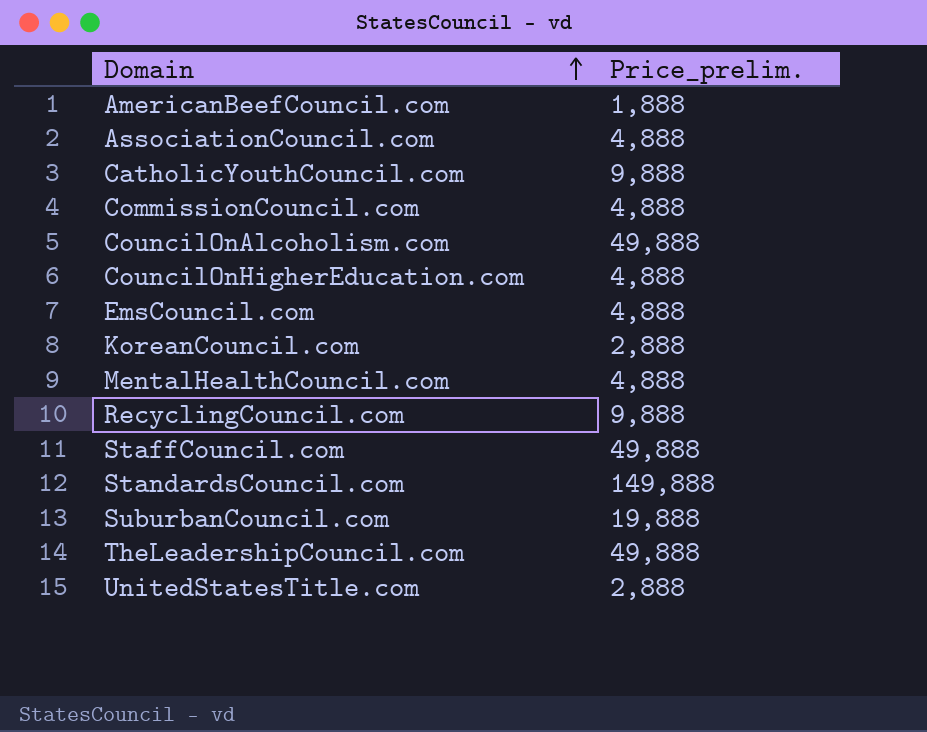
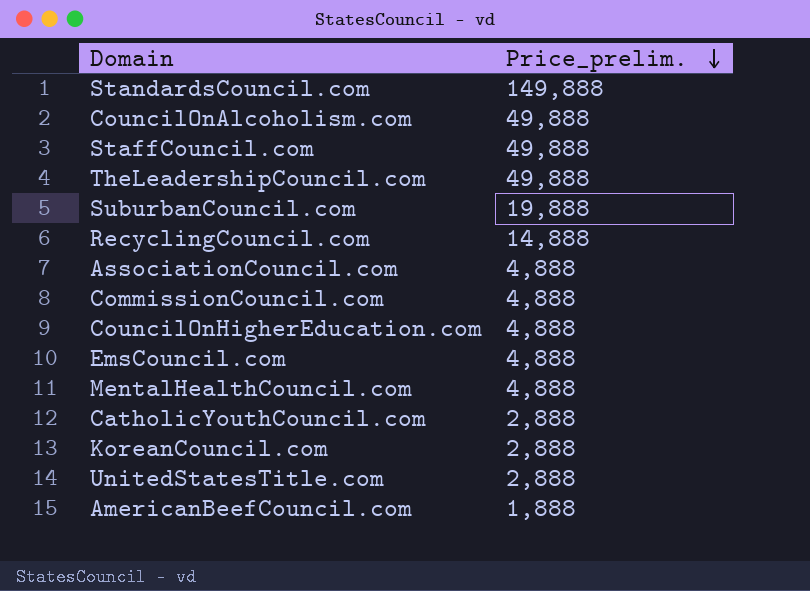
row order: Domain ascending -> Price_prelim. descending
RecyclingCouncil.com | Price_prelim.: 9,888 -> 14,888
CatholicYouthCouncil.com | Price_prelim.: 9,888 -> 2,888

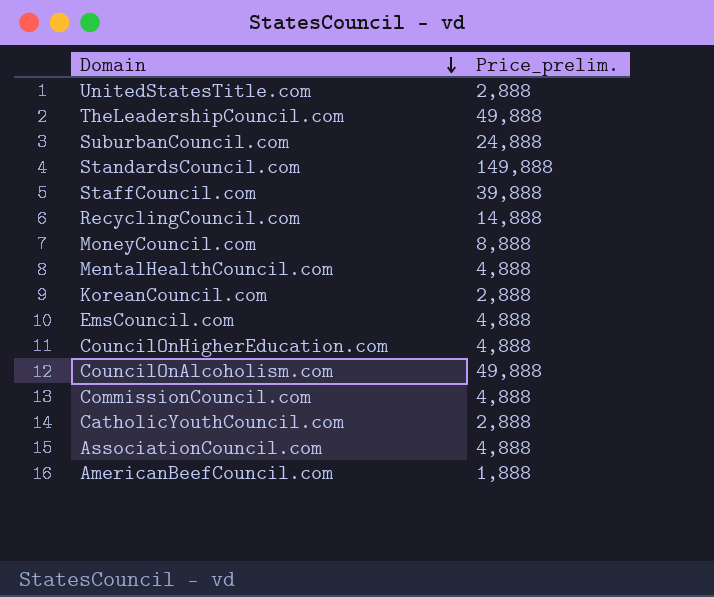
row order: Price_prelim. descending -> Domain descending
SuburbanCouncil.com | Price_prelim.: 19,888 -> 24,888
StaffCouncil.com | Price_prelim.: 49,888 -> 39,888
row MoneyCouncil.com: none -> 8,888

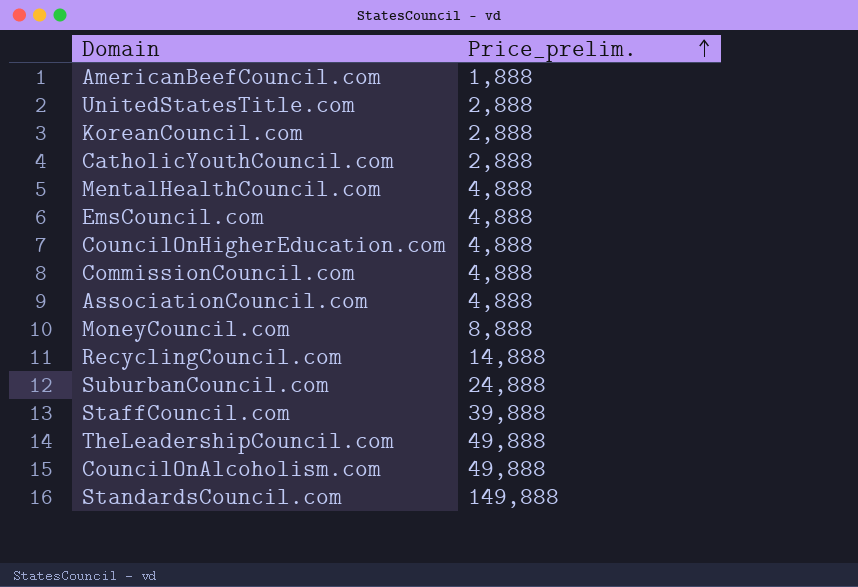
row order: Domain descending -> Price_prelim. ascending

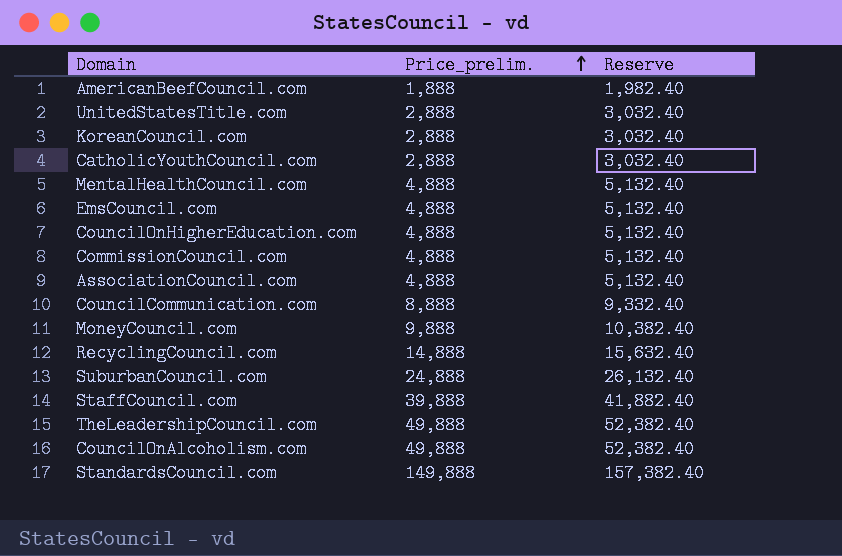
column Reserve | formula: none -> [Price_prelim.] * 1.05
row CouncilCommunication.com: none -> 8,888 | 9,332.40
MoneyCouncil.com | Price_prelim.: 8,888 -> 9,888

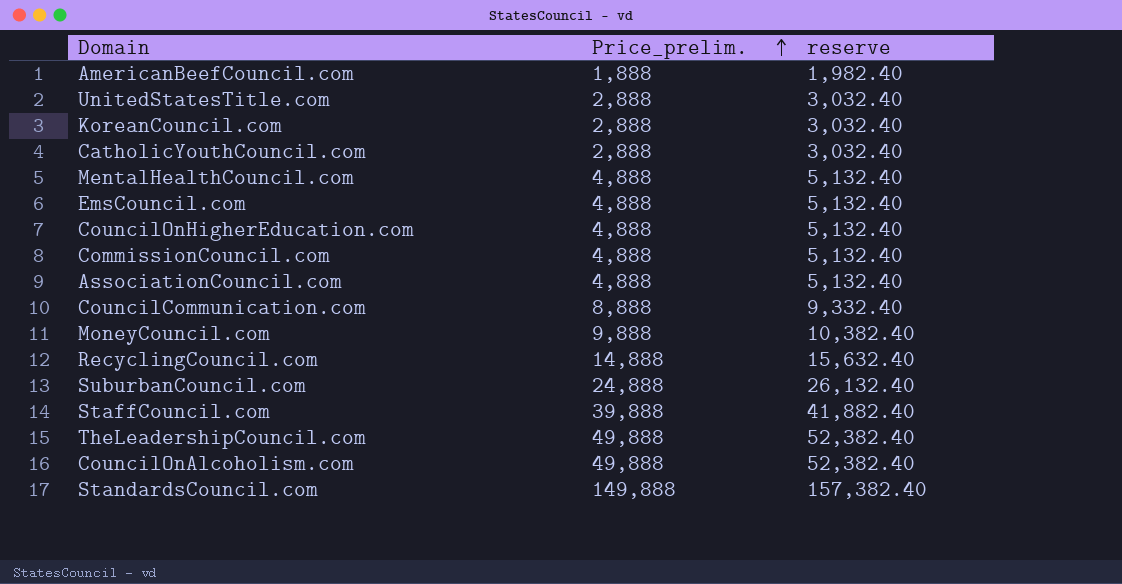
column name: Reserve -> reserve

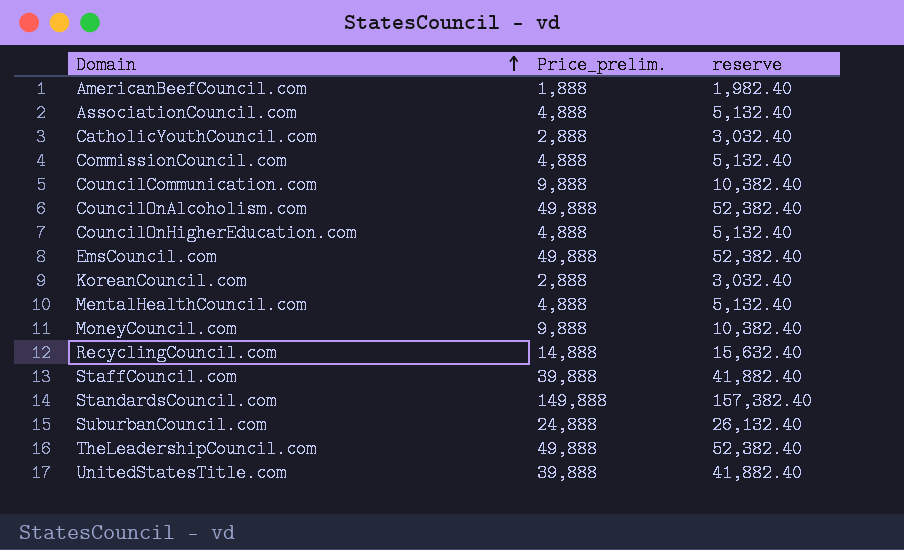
row order: Price_prelim. ascending -> Domain ascending
CouncilCommunication.com | Price_prelim.: 8,888 -> 9,888
CouncilCommunication.com | reserve: 9,332.40 -> 10,382.40
EmsCouncil.com | Price_prelim.: 4,888 -> 49,888
EmsCouncil.com | reserve: 5,132.40 -> 52,382.40
UnitedStatesTitle.com | Price_prelim.: 2,888 -> 39,888
UnitedStatesTitle.com | reserve: 3,032.40 -> 41,882.40

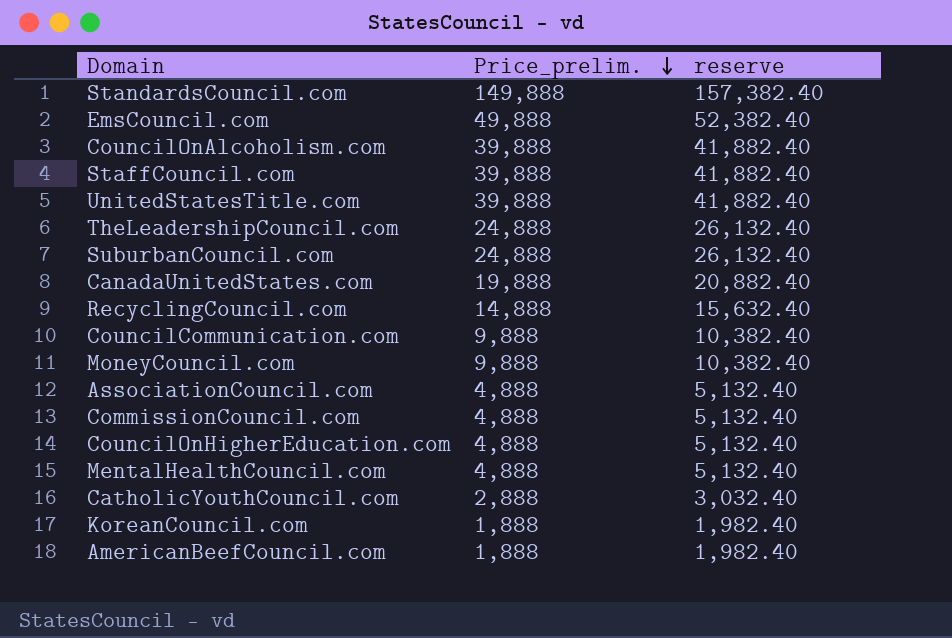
row order: Domain ascending -> Price_prelim. descending
CouncilOnAlcoholism.com | Price_prelim.: 49,888 -> 39,888
CouncilOnAlcoholism.com | reserve: 52,382.40 -> 41,882.40
TheLeadershipCouncil.com | Price_prelim.: 49,888 -> 24,888
TheLeadershipCouncil.com | reserve: 52,382.40 -> 26,132.40
row CanadaUnitedStates.com: none -> 19,888 | 20,882.40
KoreanCouncil.com | Price_prelim.: 2,888 -> 1,888
KoreanCouncil.com | reserve: 3,032.40 -> 1,982.40

